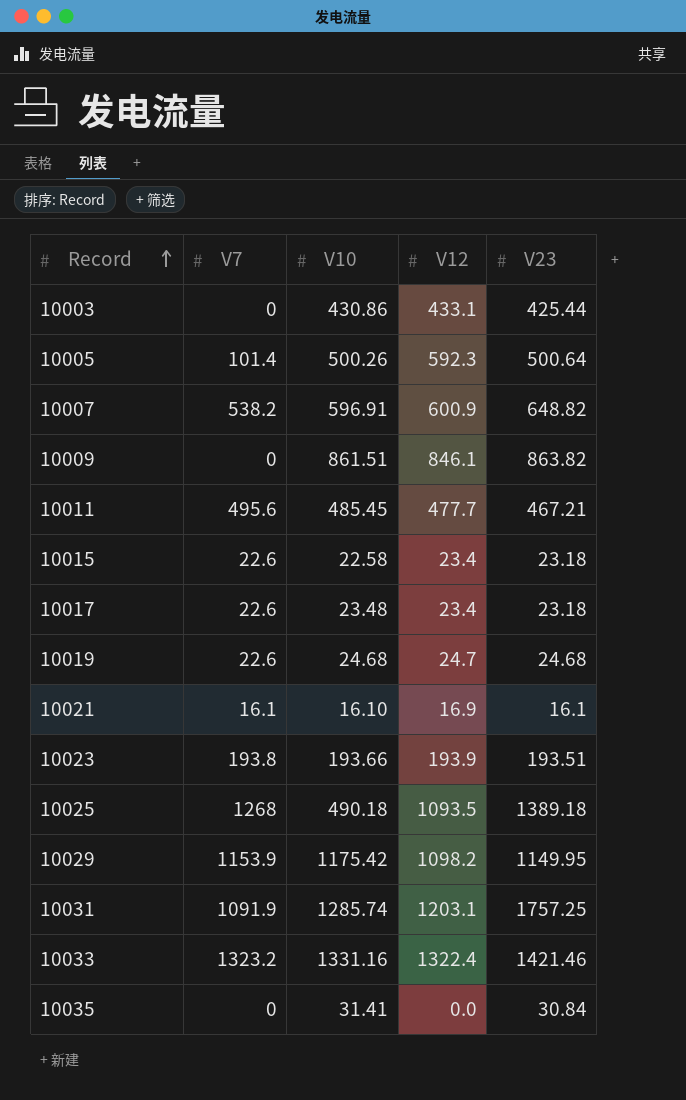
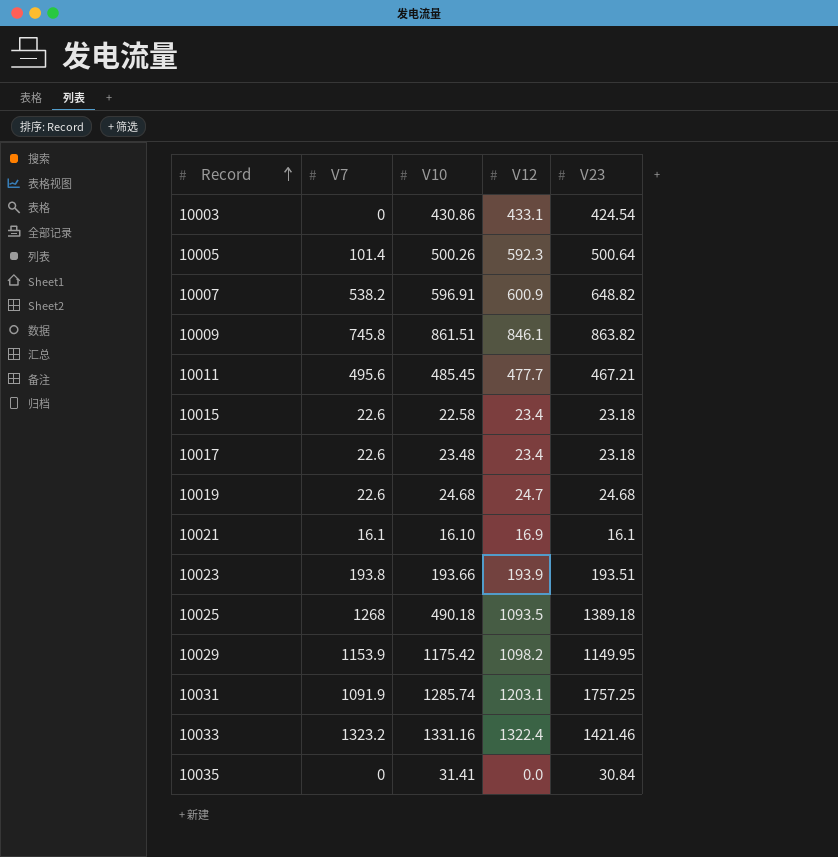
10003 | V23: 425.44 -> 424.54
10009 | V7: 0 -> 745.8

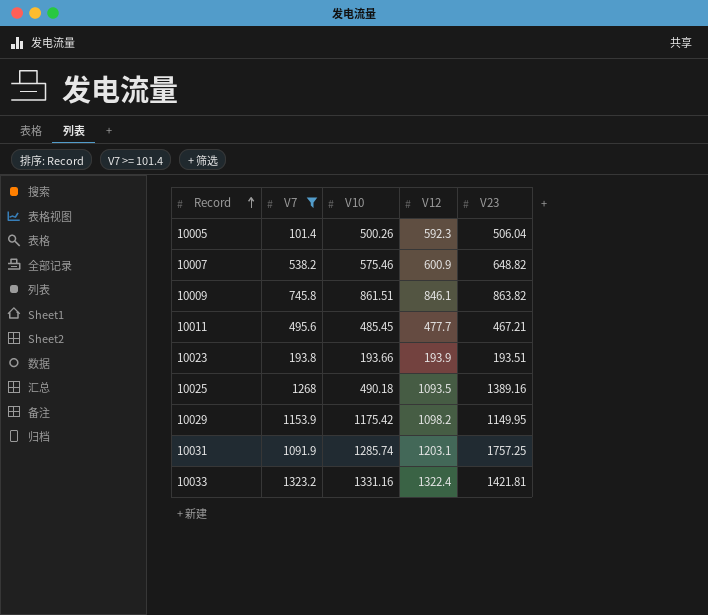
filter: none -> V7 >= 101.4
10005 | V23: 500.64 -> 506.04
10007 | V10: 596.91 -> 575.46
10025 | V23: 1389.18 -> 1389.16
10033 | V23: 1421.46 -> 1421.81

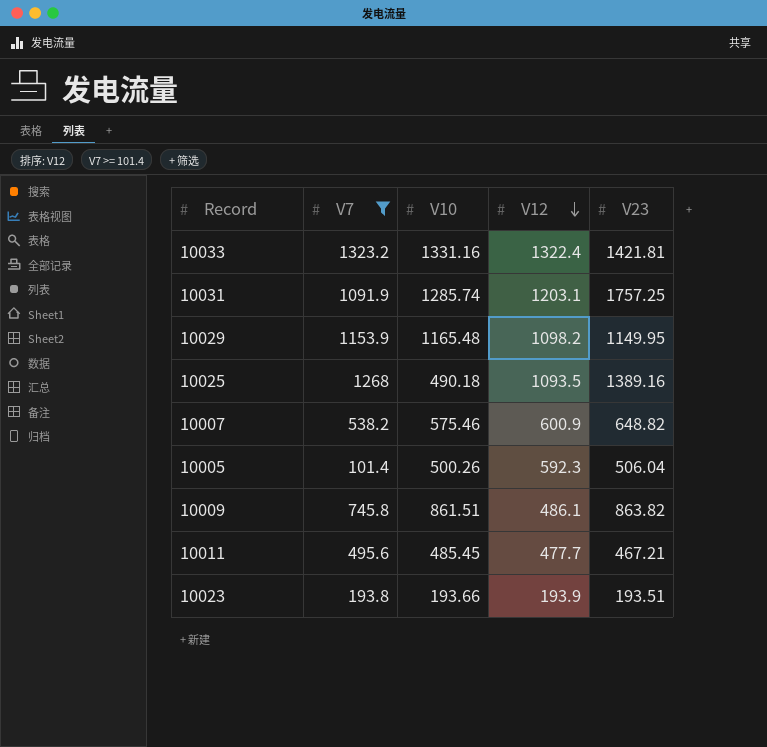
row order: Record ascending -> V12 descending
10029 | V10: 1175.42 -> 1165.48
10009 | V12: 846.1 -> 486.1

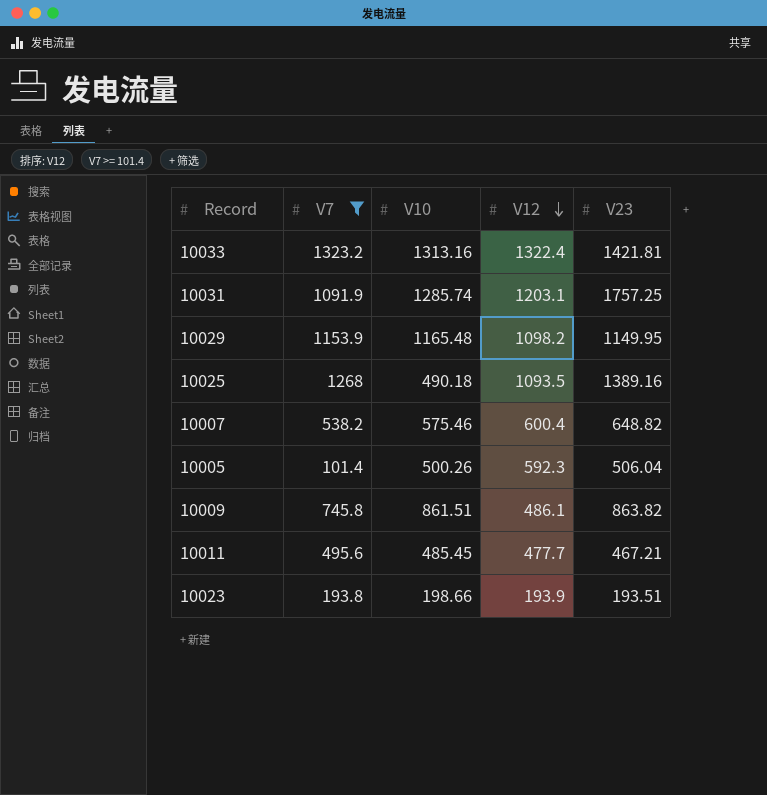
10033 | V10: 1331.16 -> 1313.16
10007 | V12: 600.9 -> 600.4
10023 | V10: 193.66 -> 198.66

